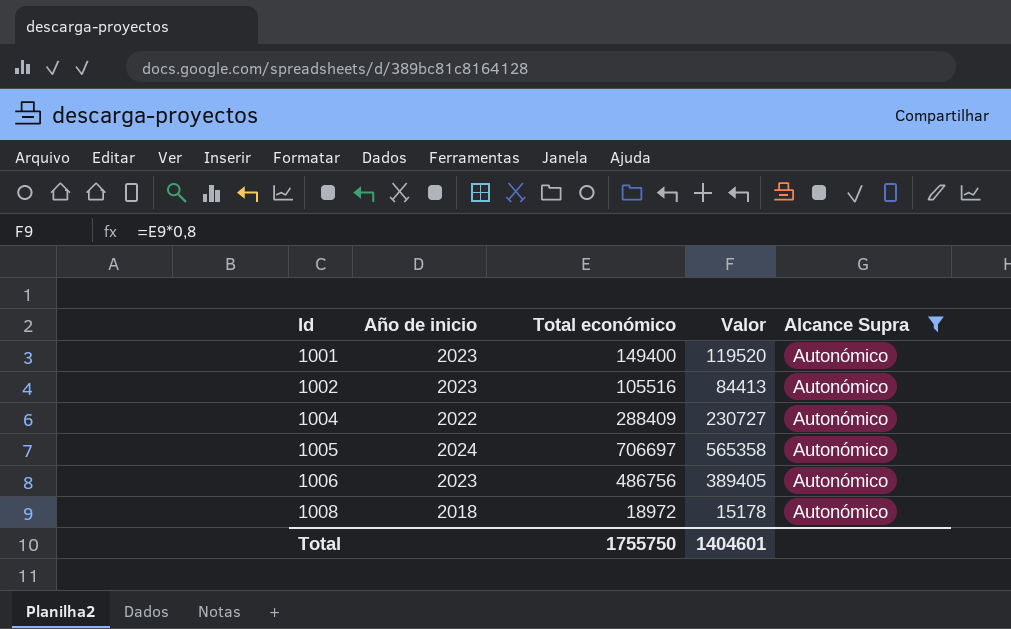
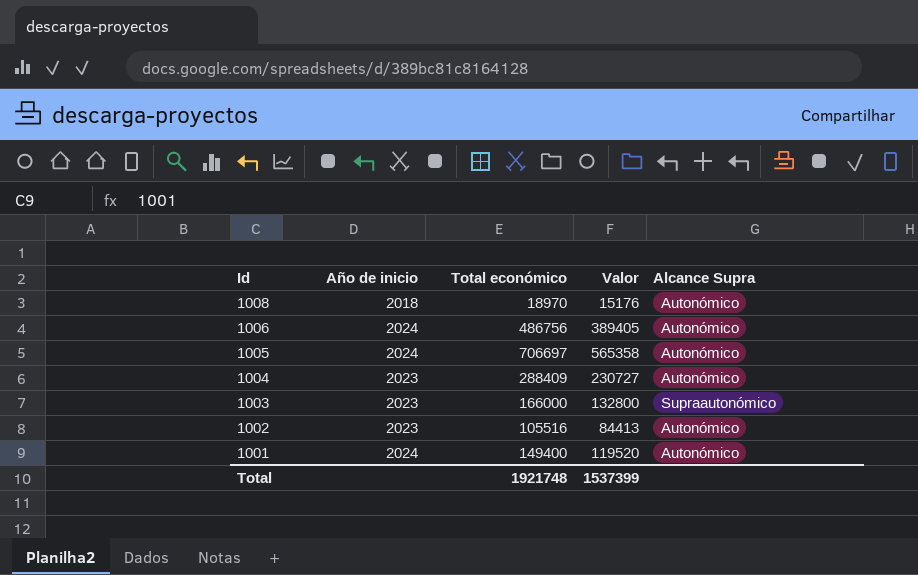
filter: Alcance Supra = Autonómico -> none
row order: Id ascending -> Id descending
1008 | Total económico: 18972 -> 18970
1008 | Valor: 15178 -> 15176
1006 | Año de inicio: 2023 -> 2024
1004 | Año de inicio: 2022 -> 2023
1001 | Año de inicio: 2023 -> 2024
Total | Total económico: 1755750 -> 1921748
Total | Valor: 1404601 -> 1537399

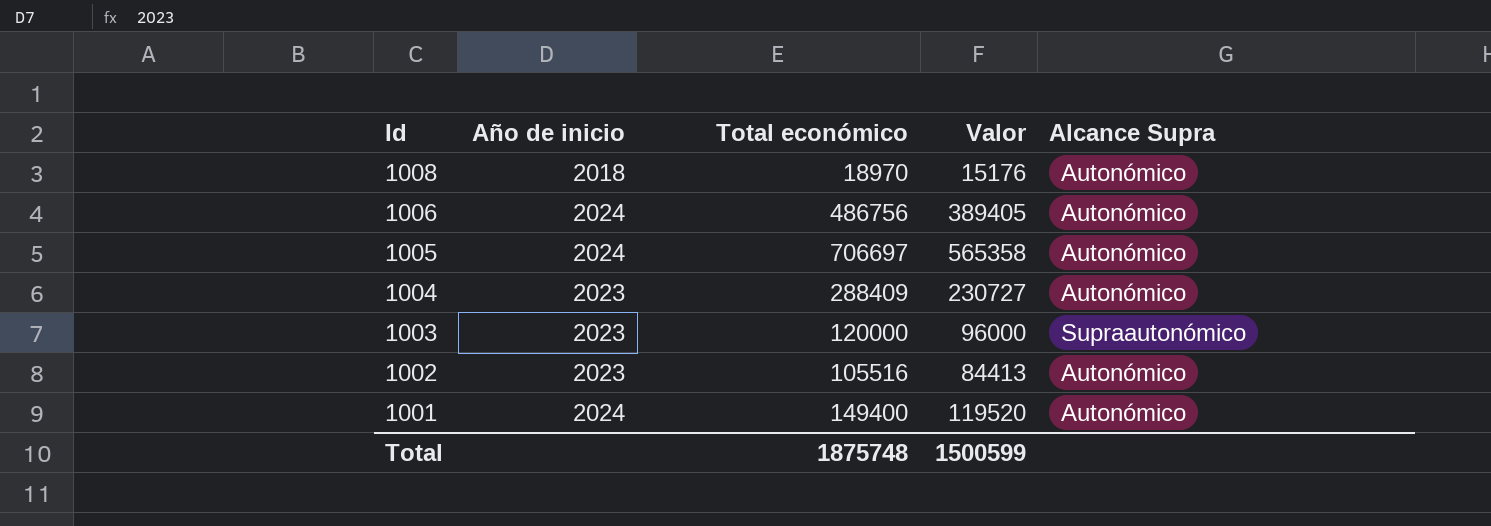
1003 | Total económico: 166000 -> 120000
1003 | Valor: 132800 -> 96000
Total | Total económico: 1921748 -> 1875748
Total | Valor: 1537399 -> 1500599

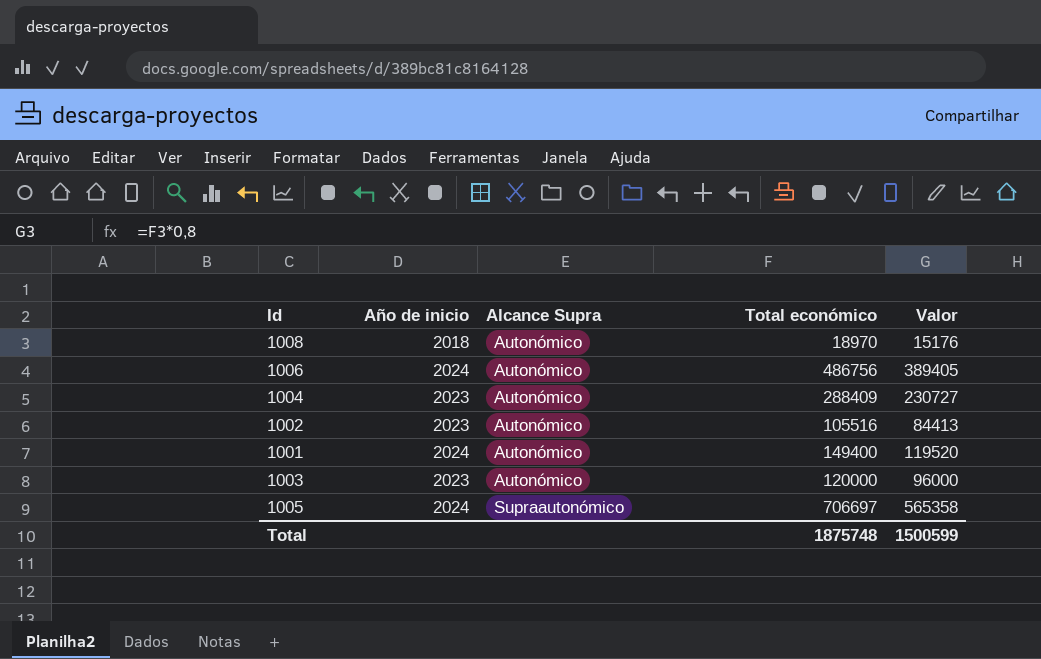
row order: Id descending -> Alcance Supra ascending
column Alcance Supra | position: 5 -> 3
1003 | Alcance Supra: Supraautonómico -> Autonómico
1005 | Alcance Supra: Autonómico -> Supraautonómico

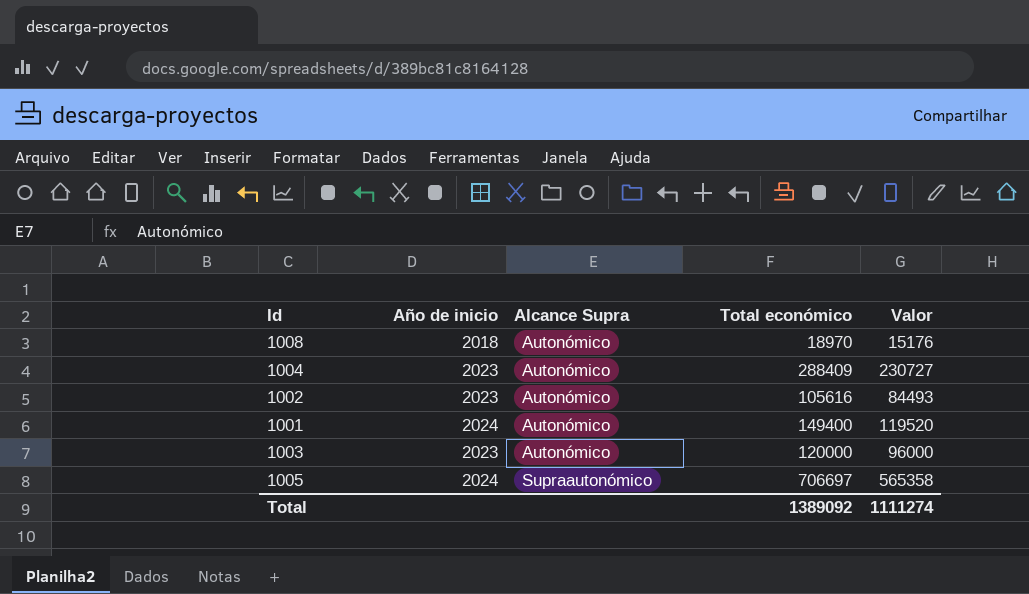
row 1006: 2024 | Autonómico | 486756 | 389405 -> none
1002 | Total económico: 105516 -> 105616
1002 | Valor: 84413 -> 84493
Total | Total económico: 1875748 -> 1389092
Total | Valor: 1500599 -> 1111274

